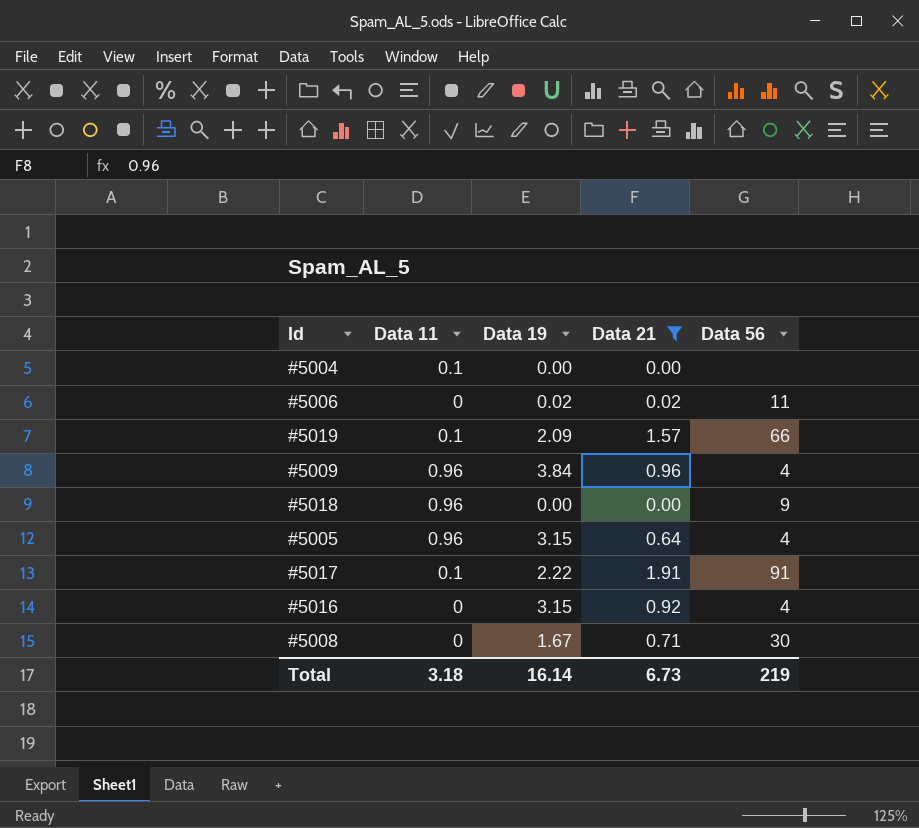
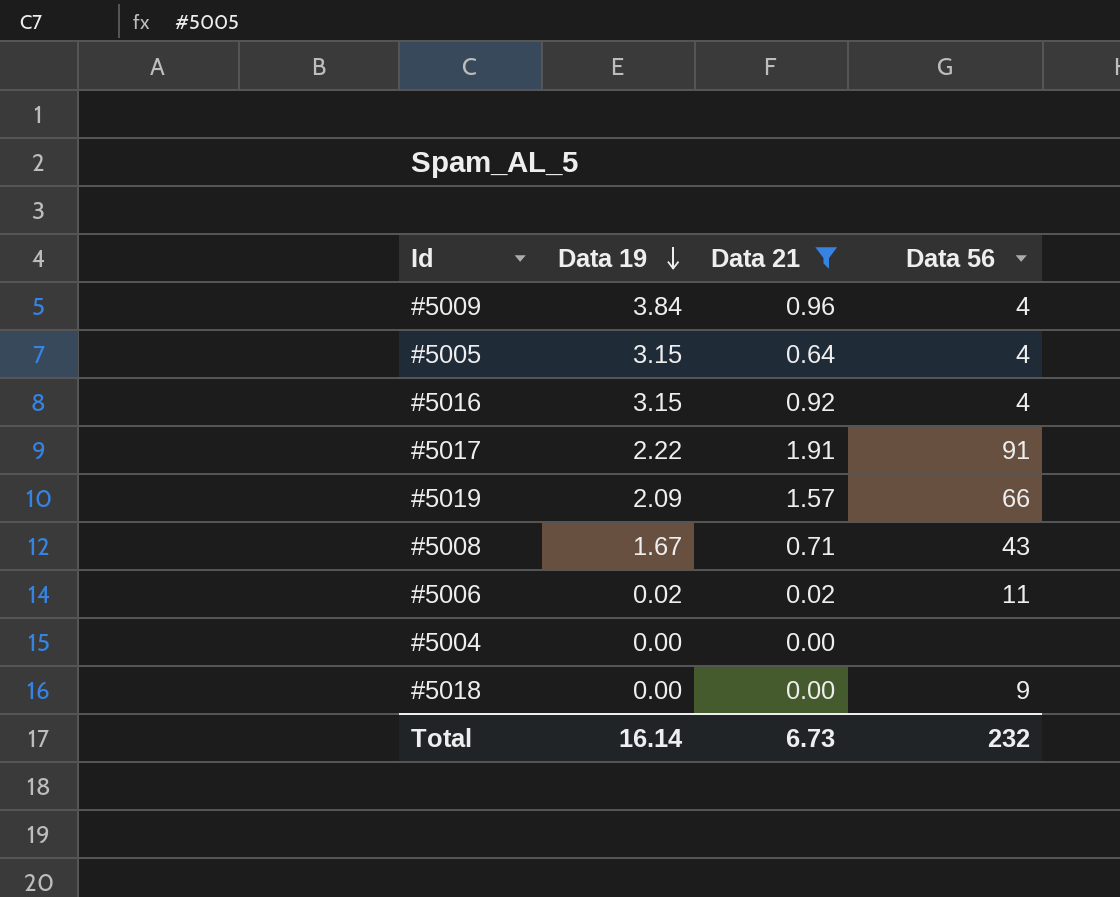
row order: none -> Data 19 descending
column Data 11 | position: 2 -> none
#5008 | Data 56: 30 -> 43
Total | Data 56: 219 -> 232

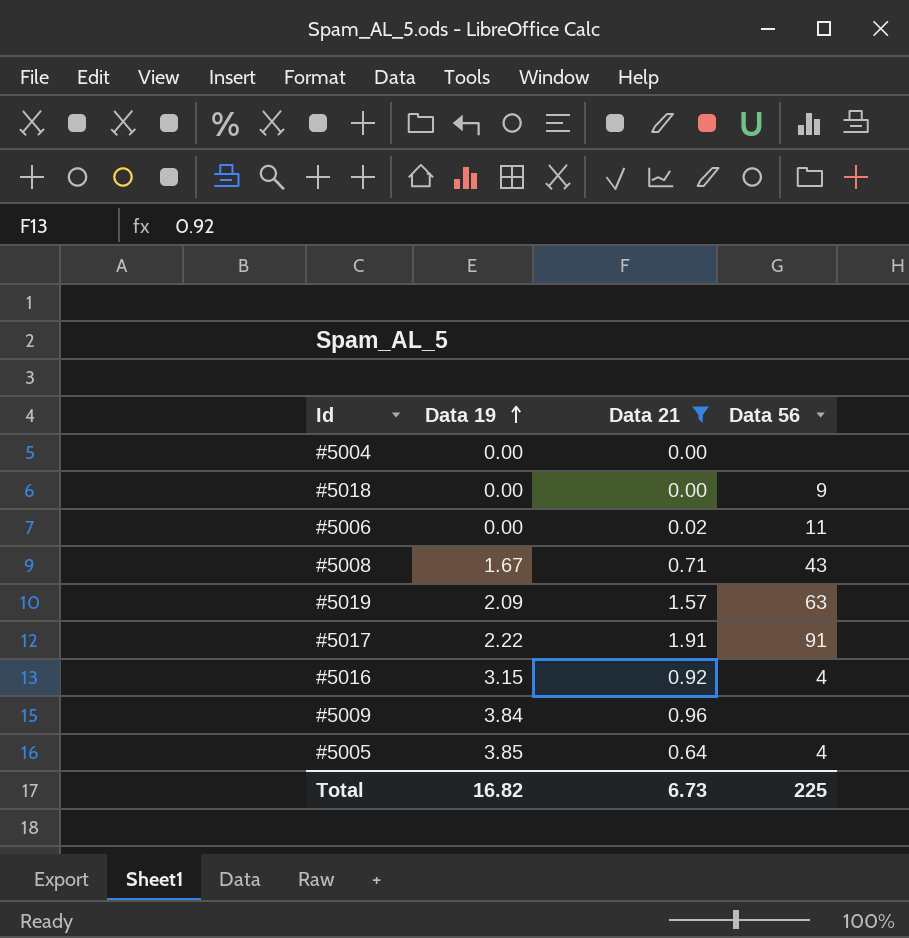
row order: Data 19 descending -> Data 19 ascending
#5006 | Data 19: 0.02 -> 0.00
#5019 | Data 56: 66 -> 63
#5009 | Data 56: 4 -> none
#5005 | Data 19: 3.15 -> 3.85
Total | Data 19: 16.14 -> 16.82
Total | Data 56: 232 -> 225

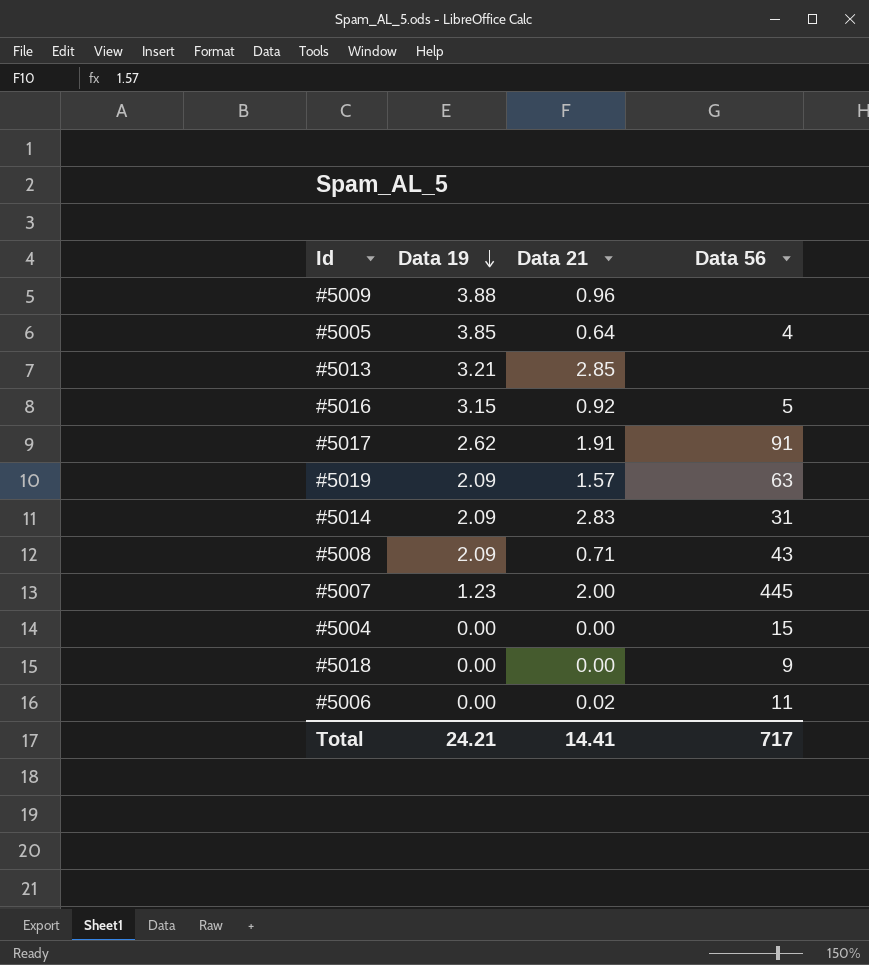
filter: Data 21 <= 1.91 -> none
row order: Data 19 ascending -> Data 19 descending
#5009 | Data 19: 3.84 -> 3.88
#5016 | Data 56: 4 -> 5
#5017 | Data 19: 2.22 -> 2.62
#5008 | Data 19: 1.67 -> 2.09
#5004 | Data 56: none -> 15
Total | Data 19: 16.82 -> 24.21
Total | Data 21: 6.73 -> 14.41
Total | Data 56: 225 -> 717

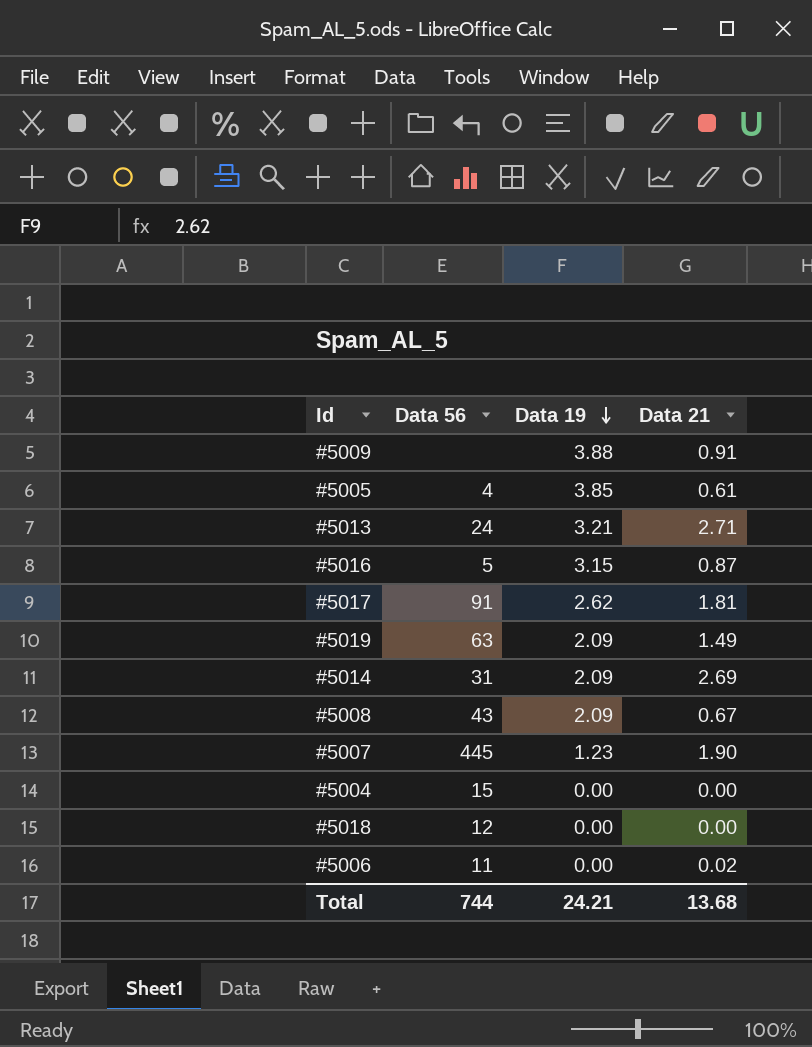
column Data 56 | position: 4 -> 2
#5009 | Data 21: 0.96 -> 0.91
#5005 | Data 21: 0.64 -> 0.61
#5013 | Data 56: none -> 24
#5013 | Data 21: 2.85 -> 2.71
#5016 | Data 21: 0.92 -> 0.87
#5017 | Data 21: 1.91 -> 1.81
#5019 | Data 21: 1.57 -> 1.49
#5014 | Data 21: 2.83 -> 2.69
#5008 | Data 21: 0.71 -> 0.67
#5007 | Data 21: 2.00 -> 1.90
#5018 | Data 56: 9 -> 12
Total | Data 56: 717 -> 744
Total | Data 21: 14.41 -> 13.68

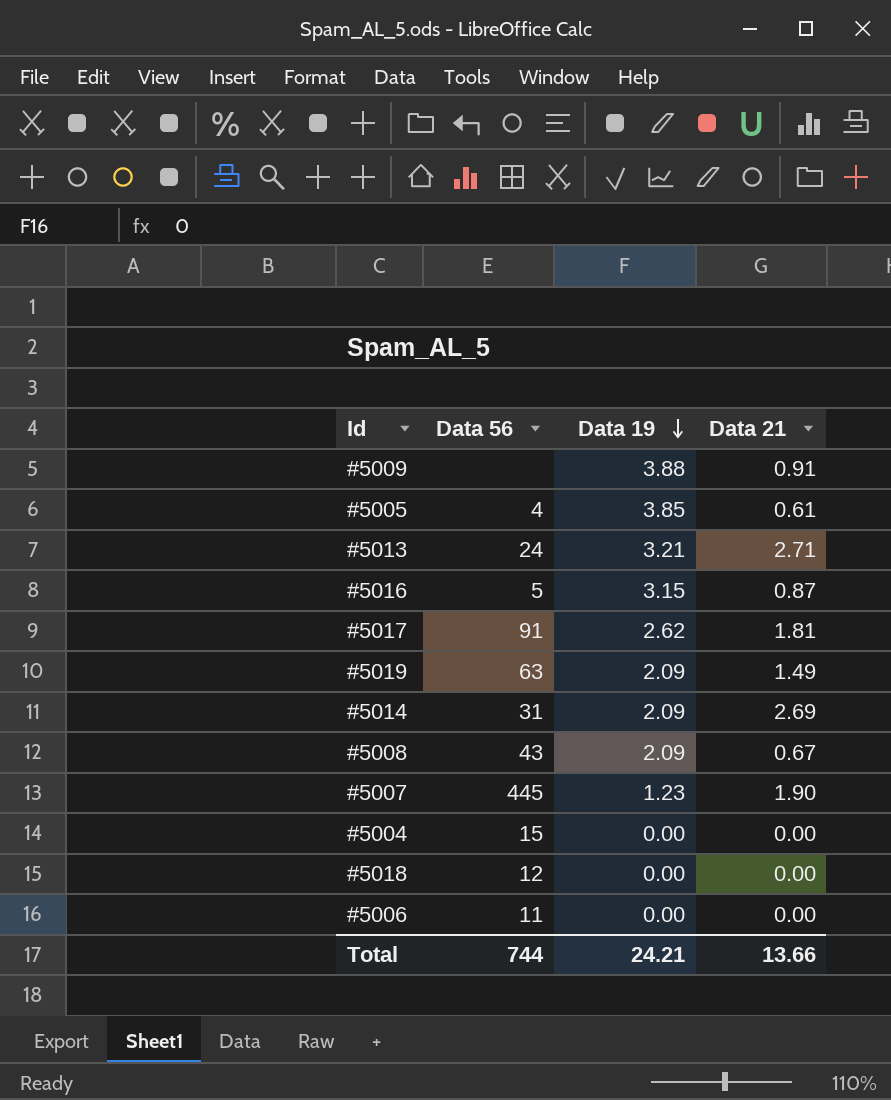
#5006 | Data 21: 0.02 -> 0.00
Total | Data 21: 13.68 -> 13.66

